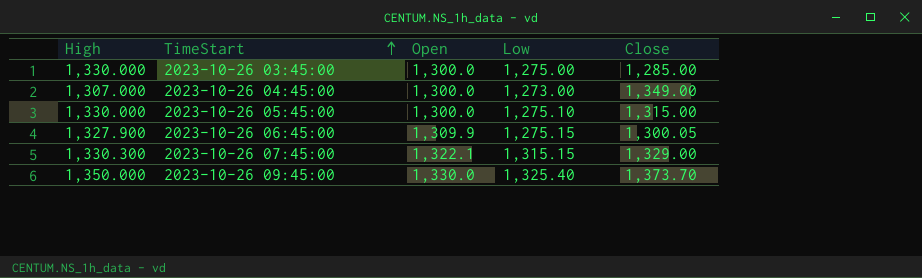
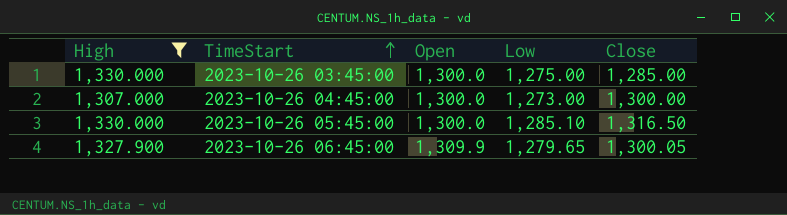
filter: none -> High <= 1,330.000
2023-10-26 04:45:00 | Close: 1,349.00 -> 1,300.00
2023-10-26 05:45:00 | Low: 1,275.10 -> 1,285.10
2023-10-26 05:45:00 | Close: 1,315.00 -> 1,316.50
2023-10-26 06:45:00 | Low: 1,275.15 -> 1,279.65

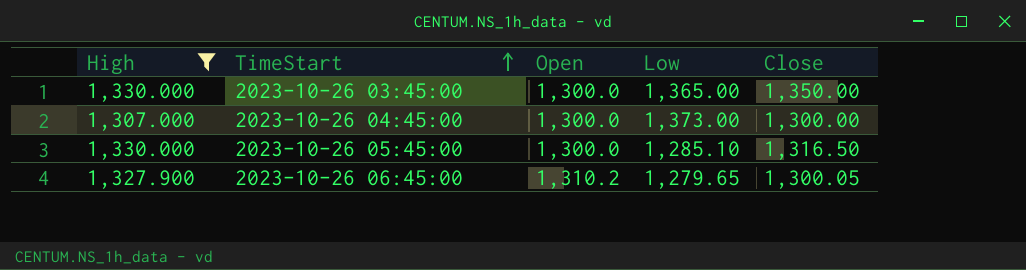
2023-10-26 03:45:00 | Low: 1,275.00 -> 1,365.00
2023-10-26 03:45:00 | Close: 1,285.00 -> 1,350.00
2023-10-26 04:45:00 | Low: 1,273.00 -> 1,373.00
2023-10-26 06:45:00 | Open: 1,309.9 -> 1,310.2

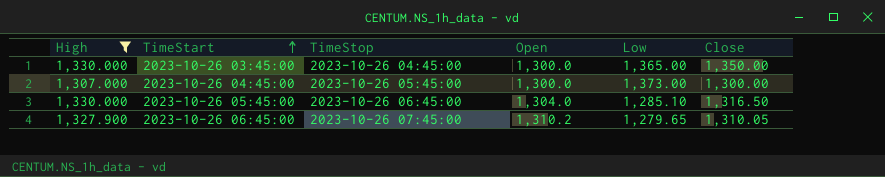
column TimeStop | position: none -> 3
2023-10-26 05:45:00 | Open: 1,300.0 -> 1,304.0
2023-10-26 06:45:00 | Close: 1,300.05 -> 1,310.05

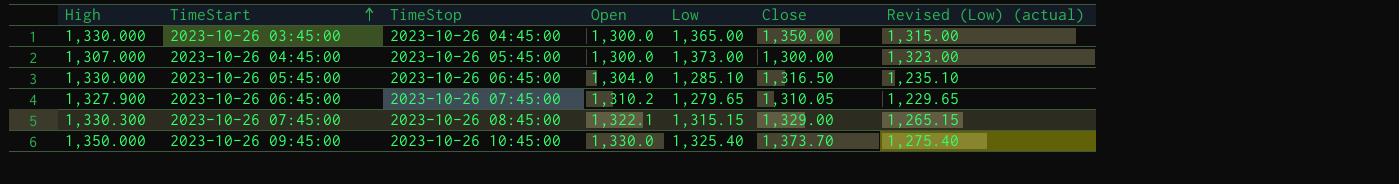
filter: High <= 1,330.000 -> none
column Revised (Low) (actual) | formula: none -> [Low] - 50

